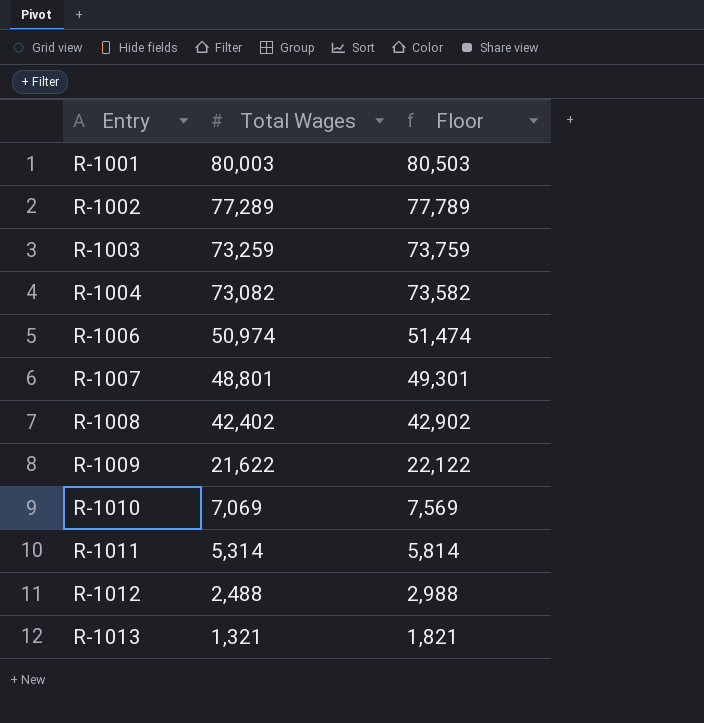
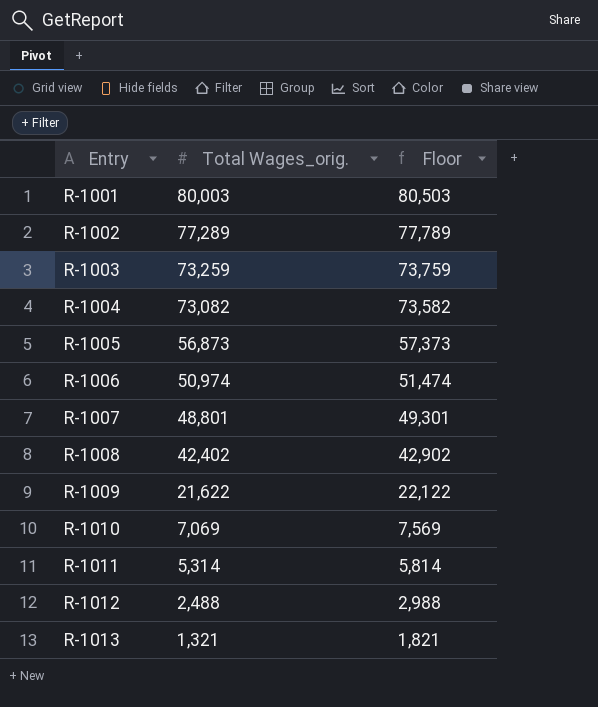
column name: Total Wages -> Total Wages_orig.
row R-1005: none -> 56,873 | 57,373

